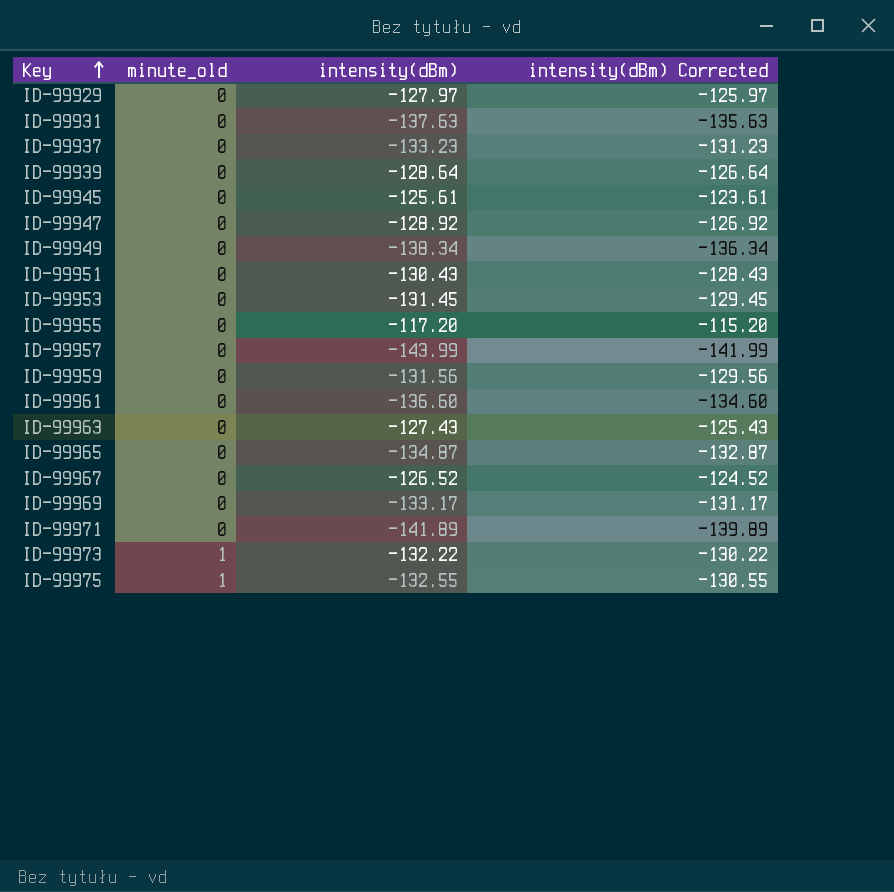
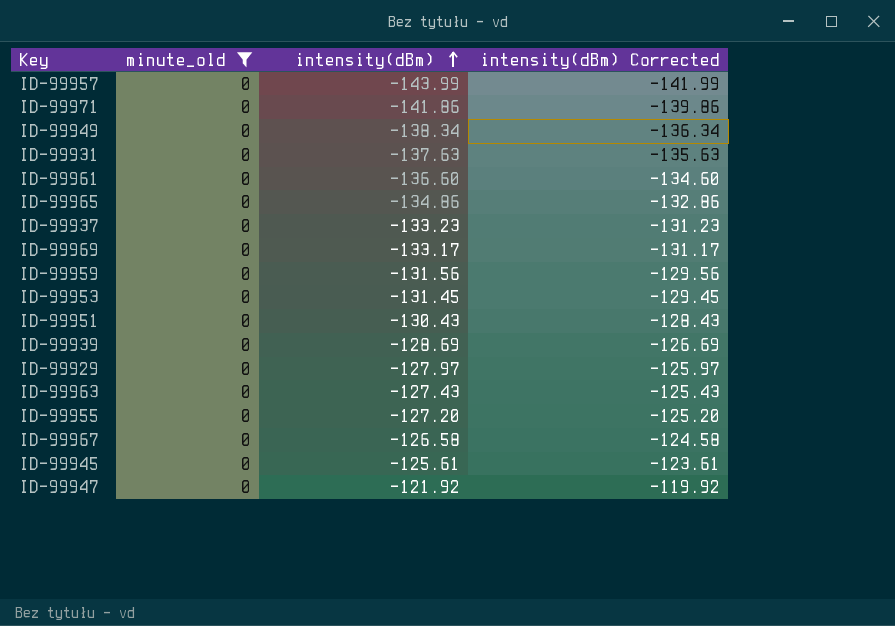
filter: none -> minute_old = 0
row order: Key ascending -> intensity(dBm) ascending
ID-99971 | intensity(dBm): -141.89 -> -141.86
ID-99971 | intensity(dBm) Corrected: -139.89 -> -139.86
ID-99965 | intensity(dBm): -134.87 -> -134.86
ID-99965 | intensity(dBm) Corrected: -132.87 -> -132.86
ID-99939 | intensity(dBm): -128.64 -> -128.69
ID-99939 | intensity(dBm) Corrected: -126.64 -> -126.69
ID-99955 | intensity(dBm): -117.20 -> -127.20
ID-99955 | intensity(dBm) Corrected: -115.20 -> -125.20
ID-99967 | intensity(dBm): -126.52 -> -126.58
ID-99967 | intensity(dBm) Corrected: -124.52 -> -124.58
ID-99947 | intensity(dBm): -128.92 -> -121.92
ID-99947 | intensity(dBm) Corrected: -126.92 -> -119.92

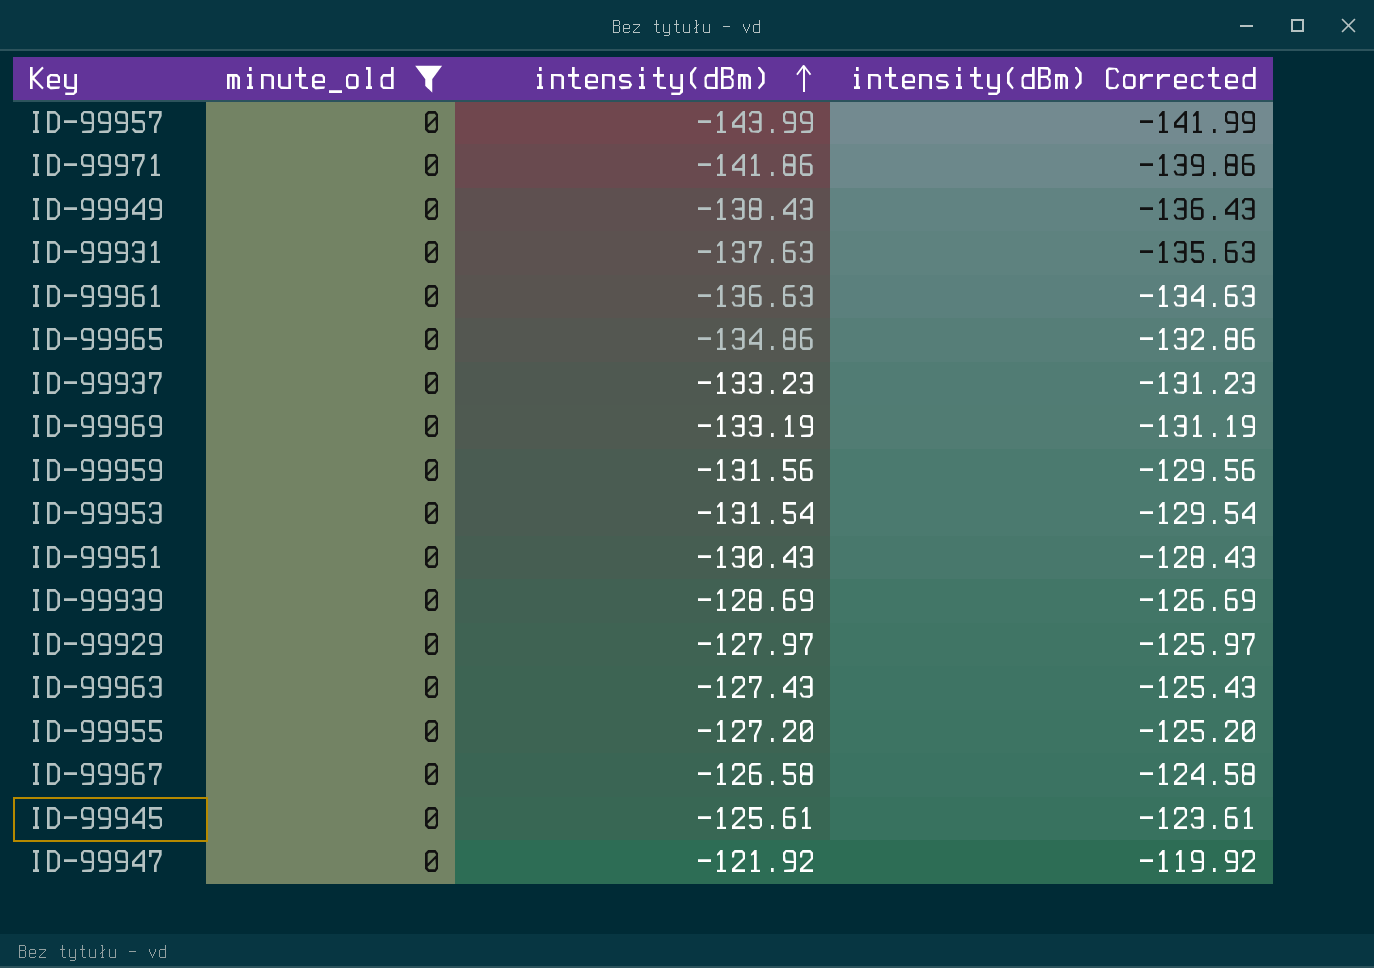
ID-99949 | intensity(dBm): -138.34 -> -138.43
ID-99949 | intensity(dBm) Corrected: -136.34 -> -136.43
ID-99961 | intensity(dBm): -136.60 -> -136.63
ID-99961 | intensity(dBm) Corrected: -134.60 -> -134.63
ID-99969 | intensity(dBm): -133.17 -> -133.19
ID-99969 | intensity(dBm) Corrected: -131.17 -> -131.19
ID-99953 | intensity(dBm): -131.45 -> -131.54
ID-99953 | intensity(dBm) Corrected: -129.45 -> -129.54

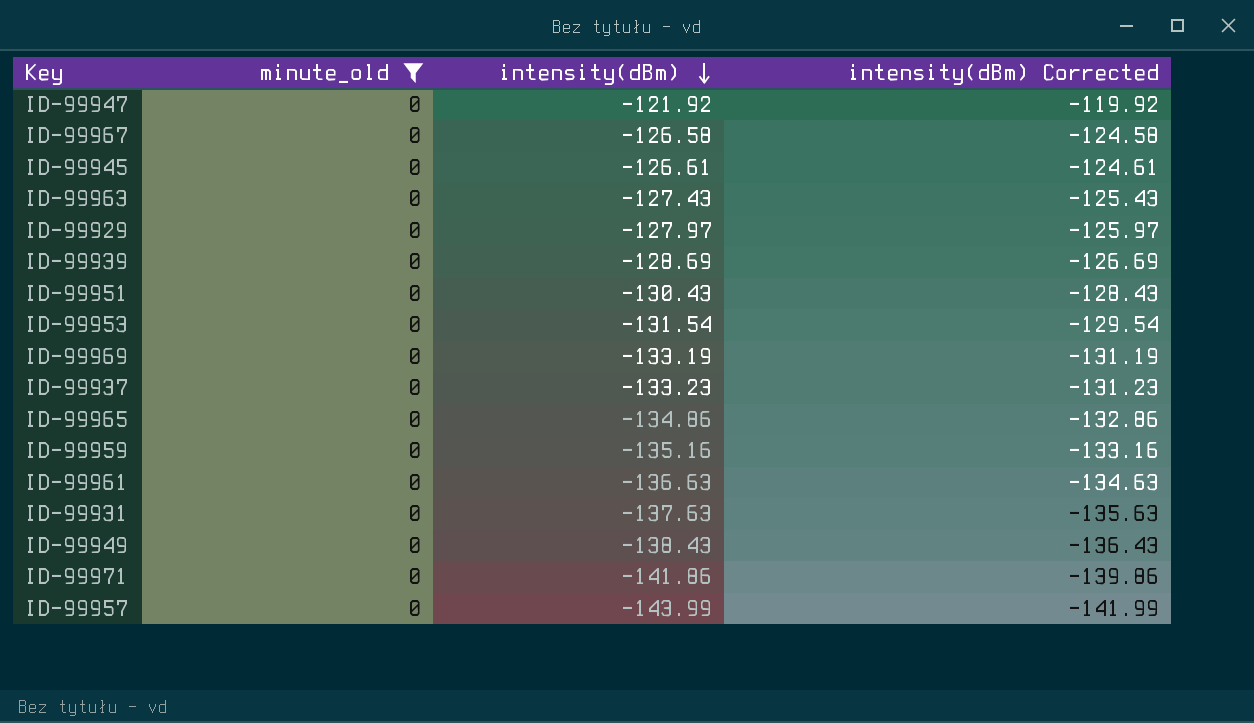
row order: intensity(dBm) ascending -> intensity(dBm) descending
row ID-99955: 0 | -127.20 | -125.20 -> none
ID-99945 | intensity(dBm): -125.61 -> -126.61
ID-99945 | intensity(dBm) Corrected: -123.61 -> -124.61
ID-99959 | intensity(dBm): -131.56 -> -135.16
ID-99959 | intensity(dBm) Corrected: -129.56 -> -133.16

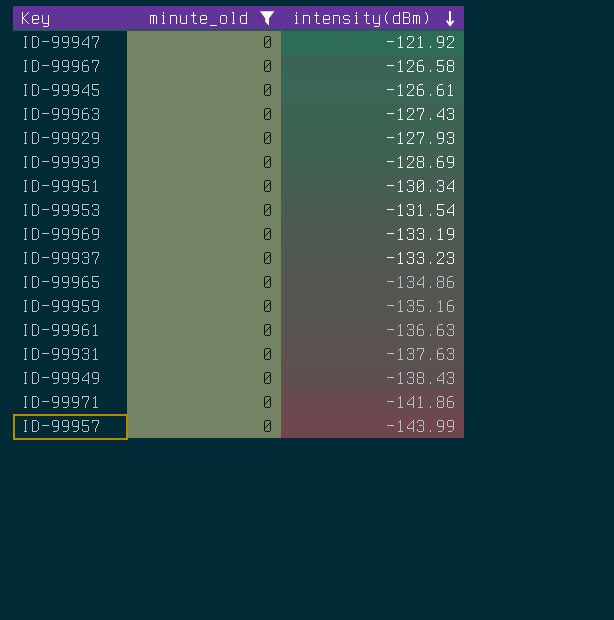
column intensity(dBm) Corrected | formula: [intensity(dBm)] + 2 -> none
ID-99929 | intensity(dBm): -127.97 -> -127.93
ID-99951 | intensity(dBm): -130.43 -> -130.34

